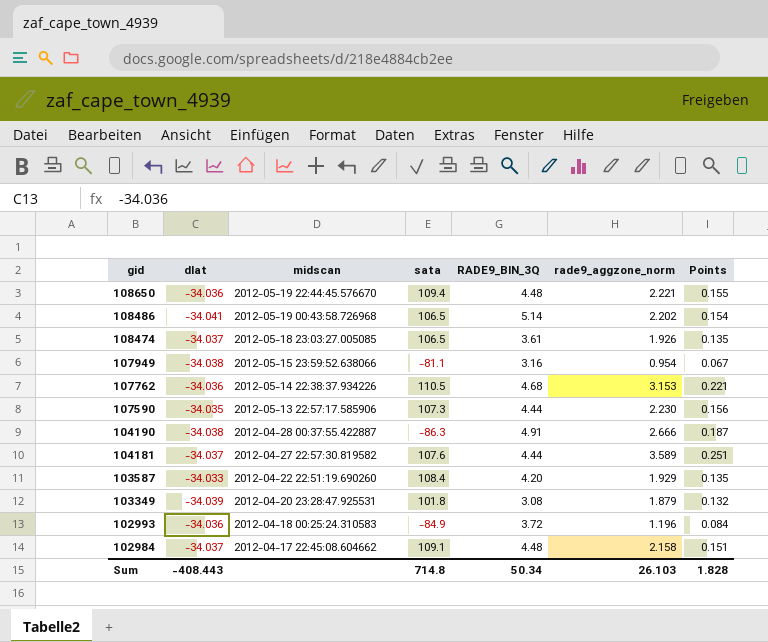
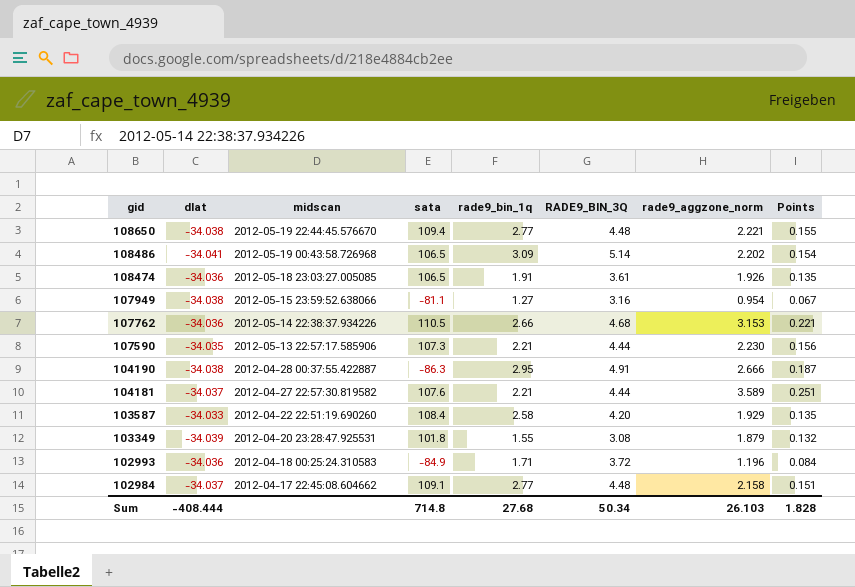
column rade9_bin_1q | position: none -> 5
108650 | dlat: -34.036 -> -34.038
108474 | dlat: -34.037 -> -34.036
Sum | dlat: -408.443 -> -408.444

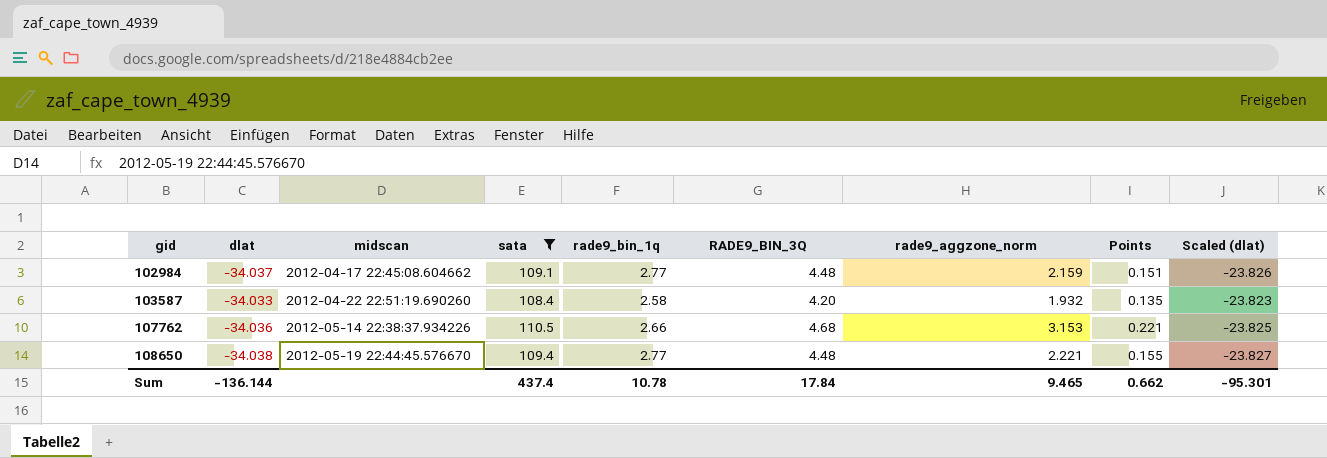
filter: none -> sata >= 108.4
row order: gid descending -> gid ascending
column Scaled (dlat) | formula: none -> [dlat] * 0.7
102984 | rade9_aggzone_norm: 2.158 -> 2.159
103587 | rade9_aggzone_norm: 1.929 -> 1.932
Sum | dlat: -408.444 -> -136.144
Sum | sata: 714.8 -> 437.4
Sum | rade9_bin_1q: 27.68 -> 10.78
Sum | RADE9_BIN_3Q: 50.34 -> 17.84
Sum | rade9_aggzone_norm: 26.103 -> 9.465
Sum | Points: 1.828 -> 0.662

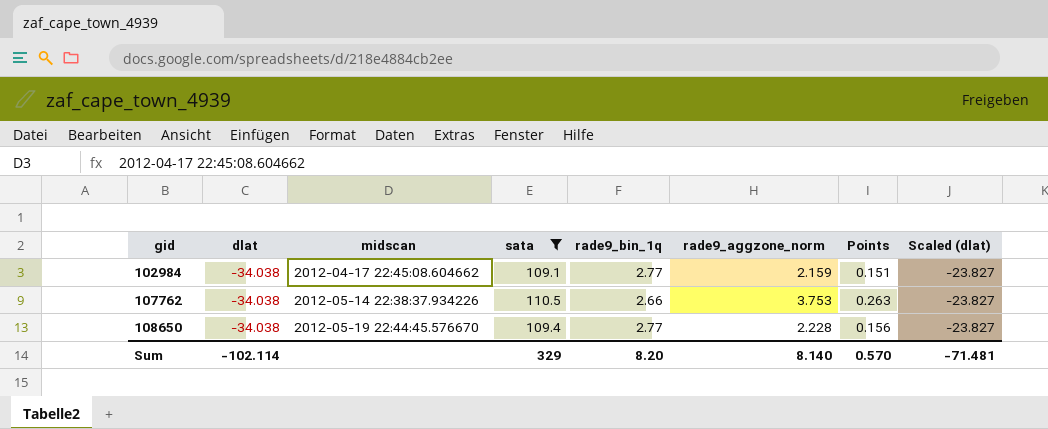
column RADE9_BIN_3Q | position: 6 -> none
row 103587: -34.033 | 2012-04-22 22:51:19.690260 | 108.4 | 2.58 | 4.20 | 1.932 | 0.135 | -23.823 -> none
102984 | dlat: -34.037 -> -34.038
102984 | Scaled (dlat): -23.826 -> -23.827
107762 | dlat: -34.036 -> -34.038
107762 | rade9_aggzone_norm: 3.153 -> 3.753
107762 | Points: 0.221 -> 0.263
107762 | Scaled (dlat): -23.825 -> -23.827
108650 | rade9_aggzone_norm: 2.221 -> 2.228
108650 | Points: 0.155 -> 0.156
Sum | dlat: -136.144 -> -102.114
Sum | sata: 437.4 -> 329
Sum | rade9_bin_1q: 10.78 -> 8.20
Sum | rade9_aggzone_norm: 9.465 -> 8.140
Sum | Points: 0.662 -> 0.570
Sum | Scaled (dlat): -95.301 -> -71.481

